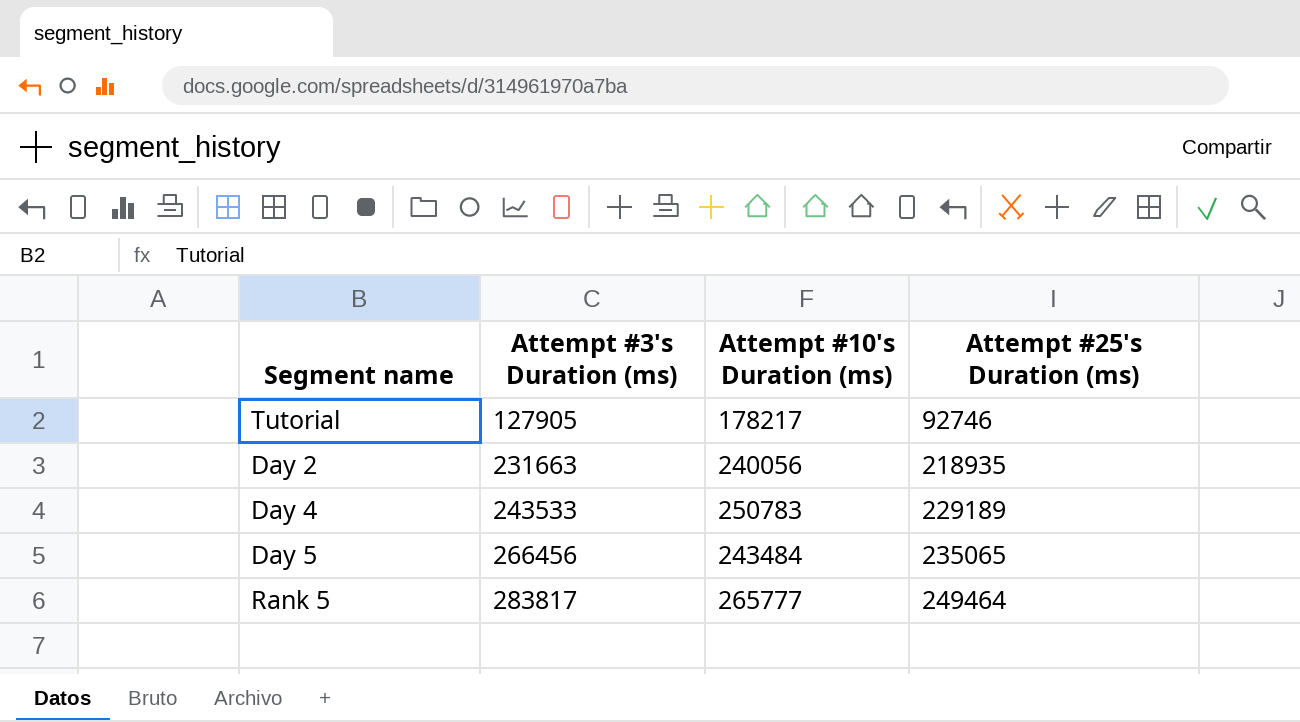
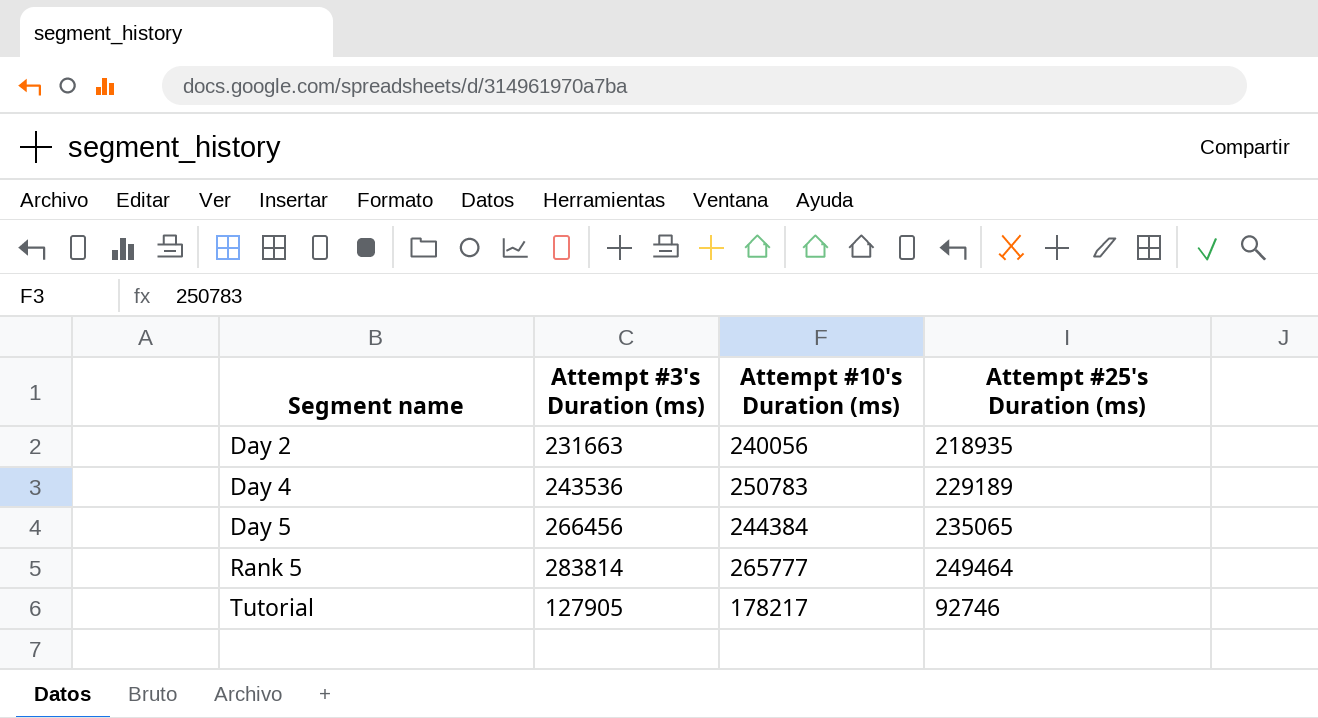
row order: Attempt #3's Duration (ms) ascending -> Segment name ascending
Day 4 | Attempt #3's Duration (ms): 243533 -> 243536
Day 5 | Attempt #10's Duration (ms): 243484 -> 244384
Rank 5 | Attempt #3's Duration (ms): 283817 -> 283814

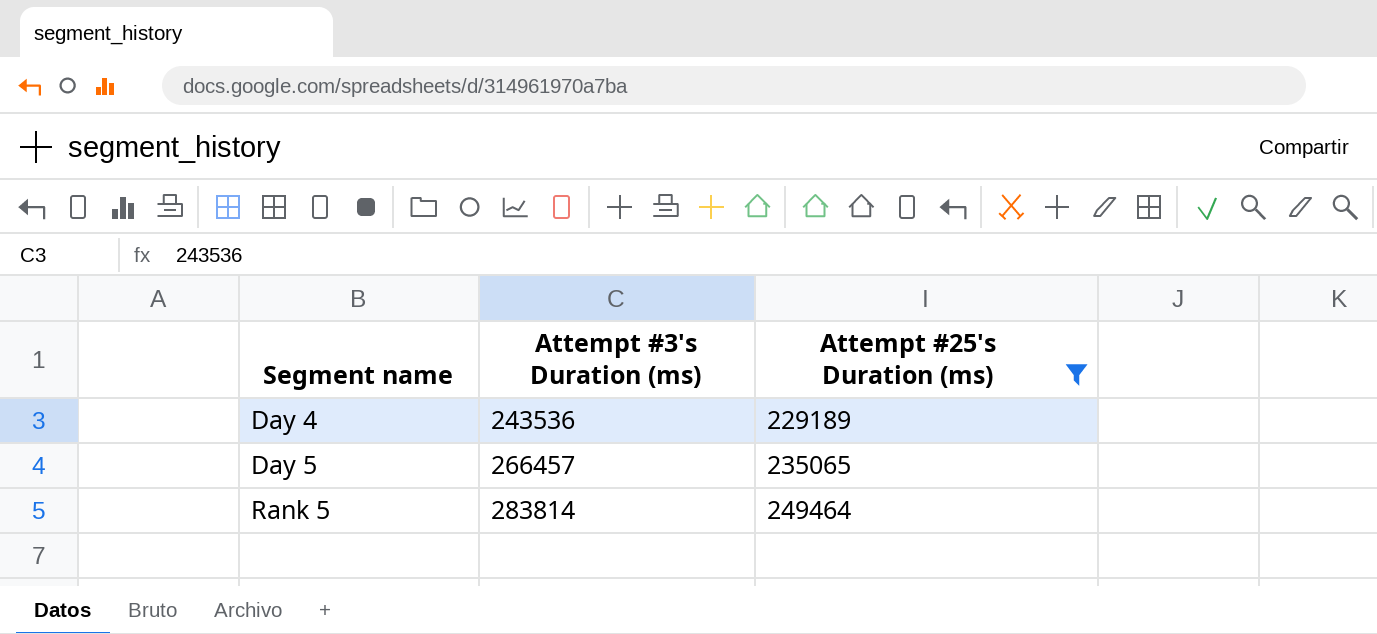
filter: none -> Attempt #25's Duration (ms) >= 229189
column Attempt #10's Duration (ms) | position: 3 -> none
Day 5 | Attempt #3's Duration (ms): 266456 -> 266457

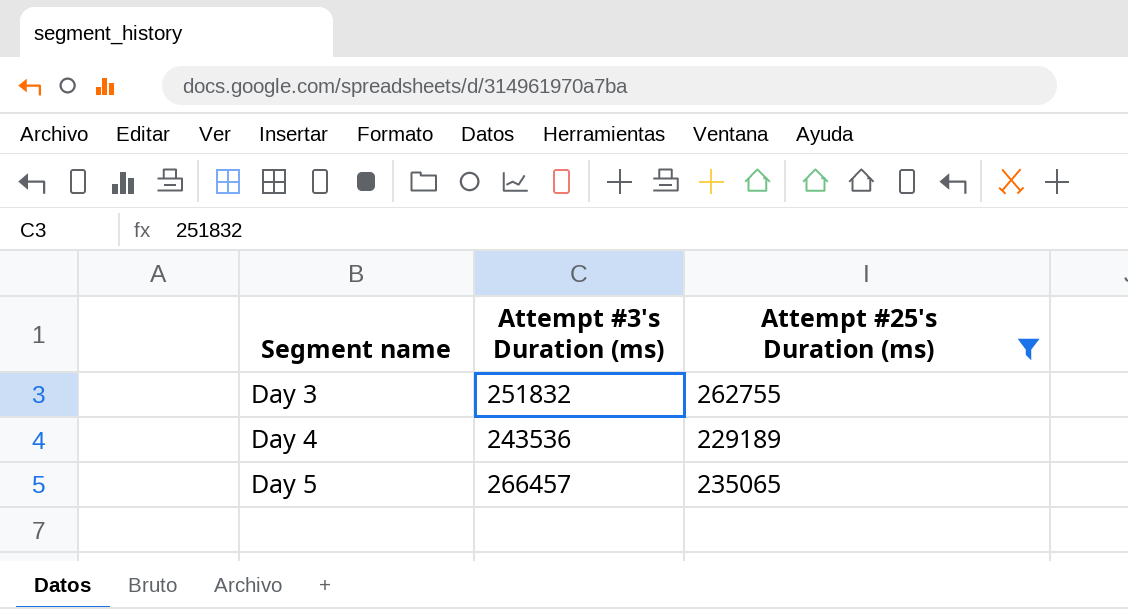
row Rank 5: 283814 | 249464 -> none
row Day 3: none -> 251832 | 262755

